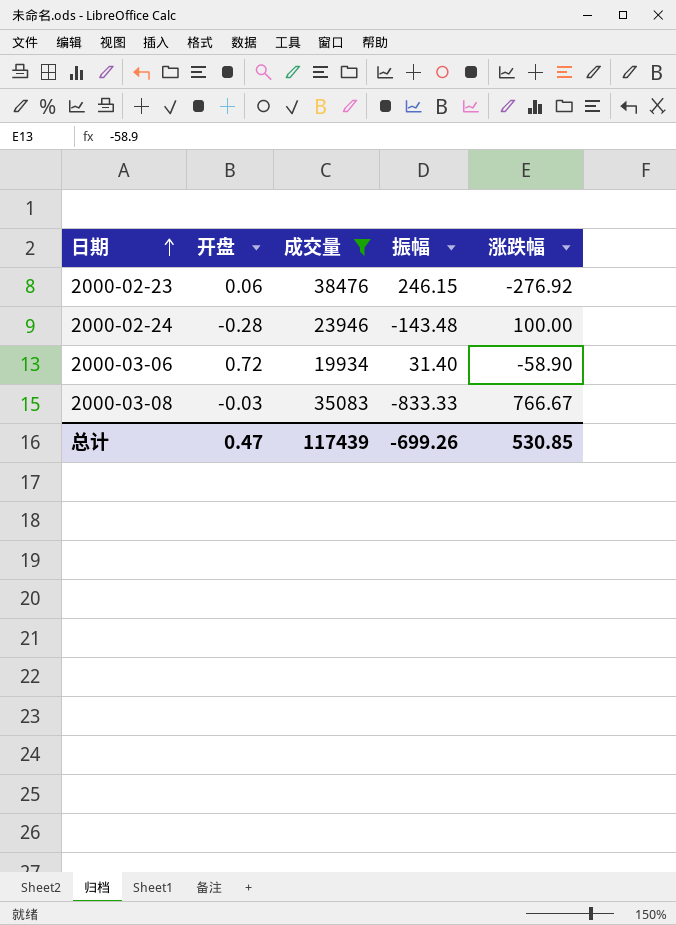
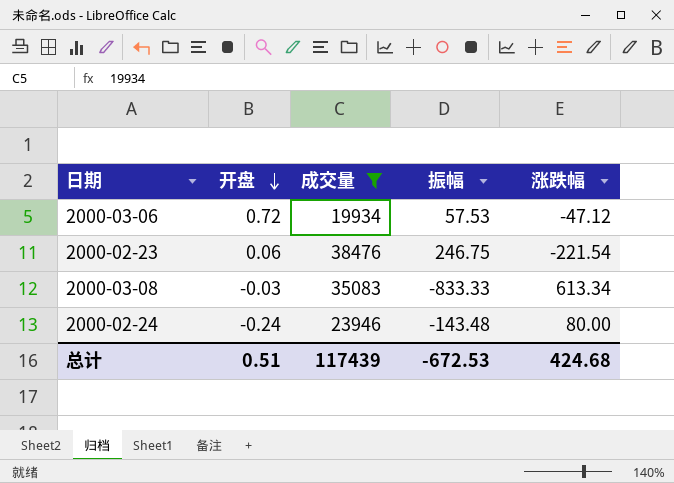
row order: 日期 ascending -> 开盘 descending
2000-03-06 | 振幅: 31.40 -> 57.53
2000-03-06 | 涨跌幅: -58.90 -> -47.12
2000-02-23 | 振幅: 246.15 -> 246.75
2000-02-23 | 涨跌幅: -276.92 -> -221.54
2000-03-08 | 涨跌幅: 766.67 -> 613.34
2000-02-24 | 开盘: -0.28 -> -0.24
2000-02-24 | 涨跌幅: 100.00 -> 80.00
总计 | 开盘: 0.47 -> 0.51
总计 | 振幅: -699.26 -> -672.53
总计 | 涨跌幅: 530.85 -> 424.68

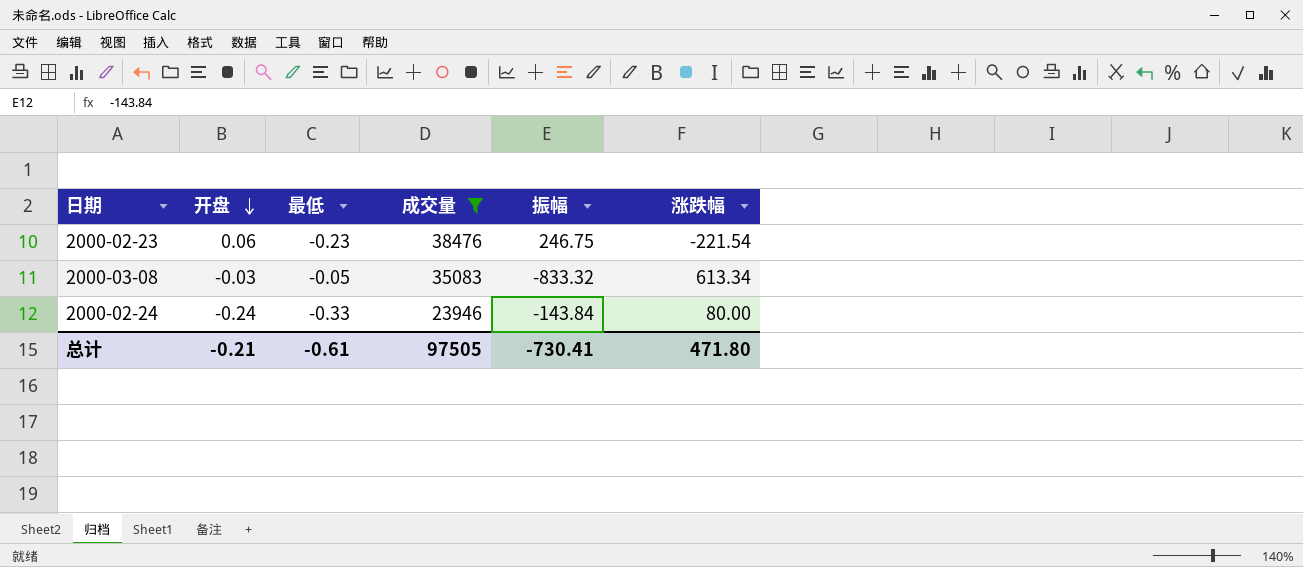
column 最低 | position: none -> 3
row 2000-03-06: 0.72 | 19934 | 57.53 | -47.12 -> none
2000-03-08 | 振幅: -833.33 -> -833.32
2000-02-24 | 振幅: -143.48 -> -143.84
总计 | 开盘: 0.51 -> -0.21
总计 | 成交量: 117439 -> 97505
总计 | 振幅: -672.53 -> -730.41
总计 | 涨跌幅: 424.68 -> 471.80

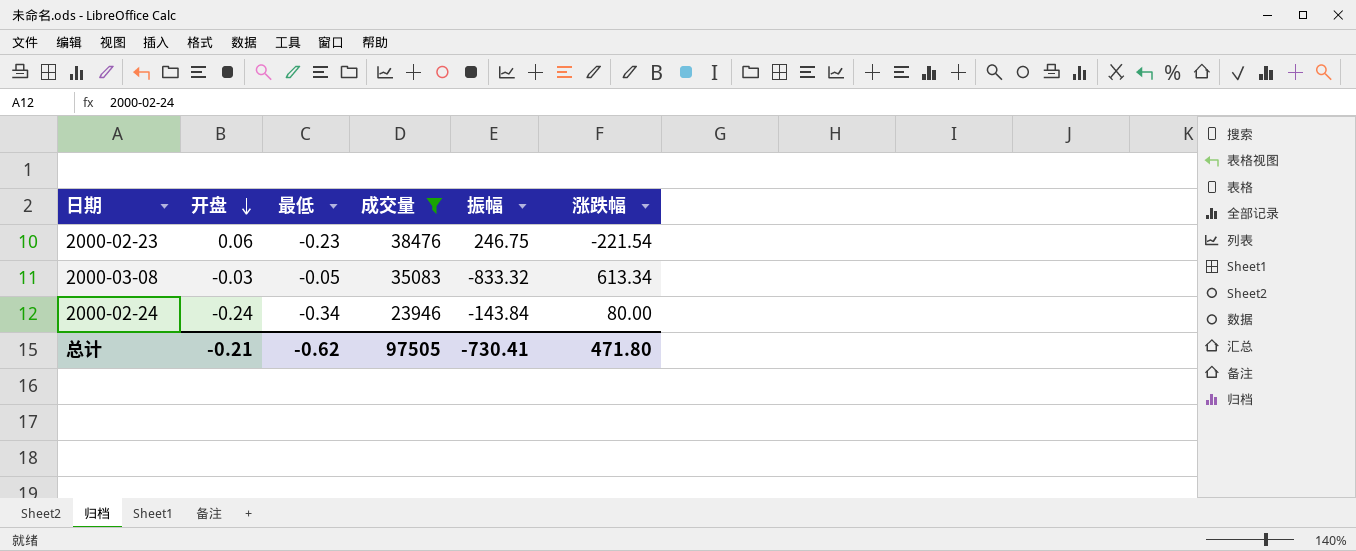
2000-02-24 | 最低: -0.33 -> -0.34
总计 | 最低: -0.61 -> -0.62

